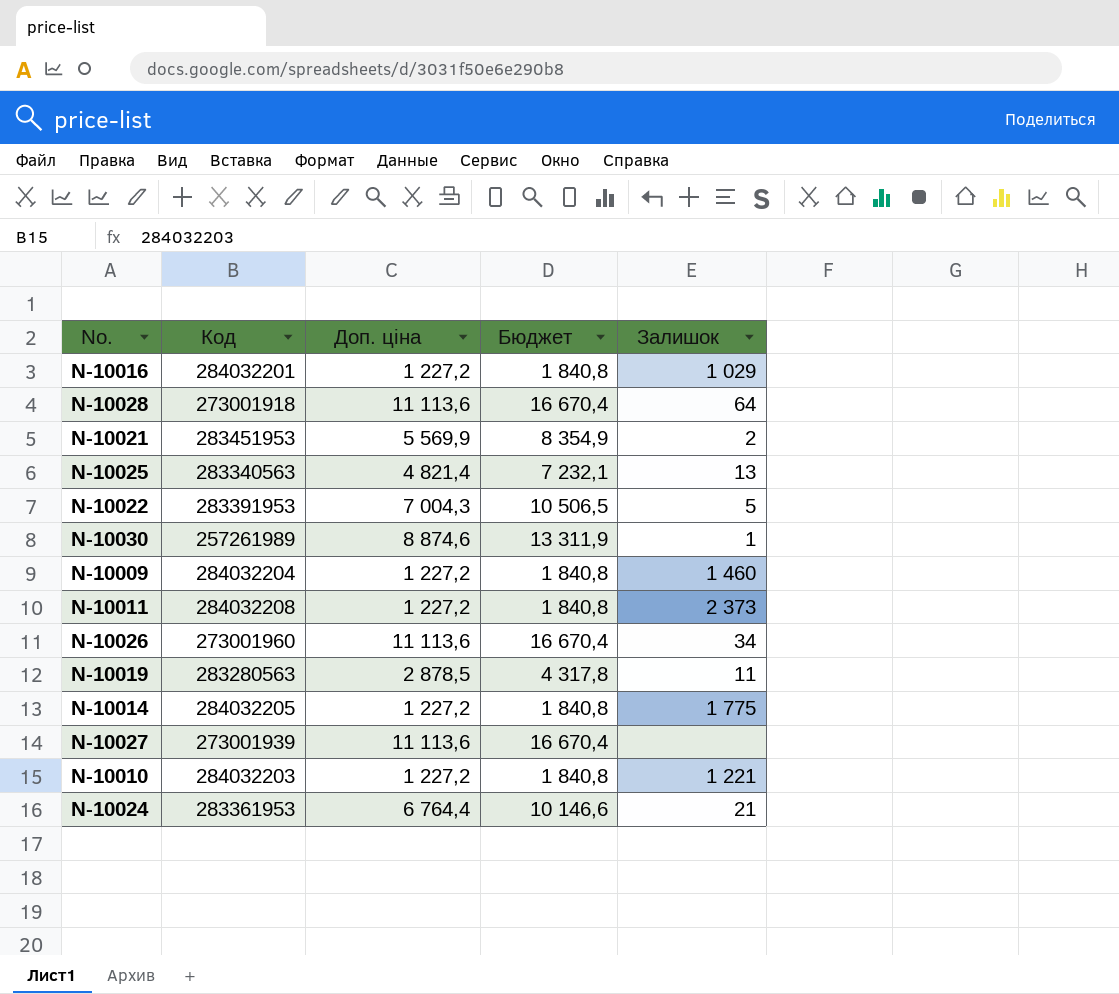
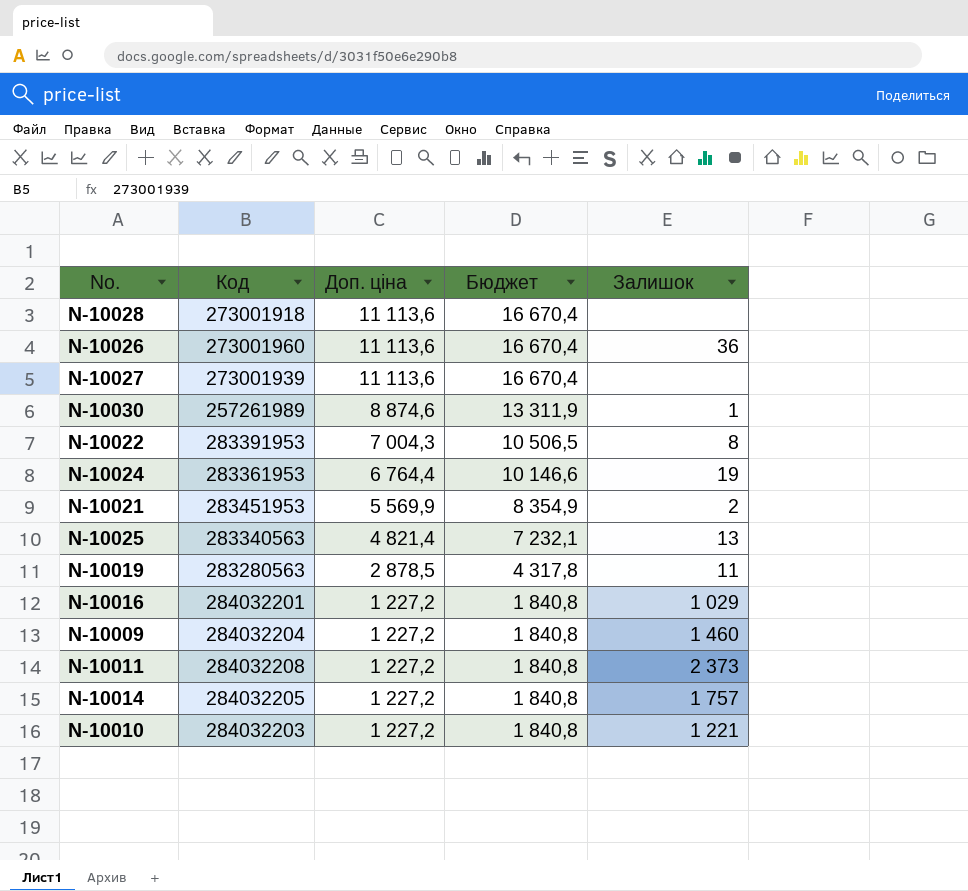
row order: none -> Доп. ціна descending
N-10028 | Залишок: 64 -> none
N-10026 | Залишок: 34 -> 36
N-10022 | Залишок: 5 -> 8
N-10024 | Залишок: 21 -> 19
N-10014 | Залишок: 1 775 -> 1 757

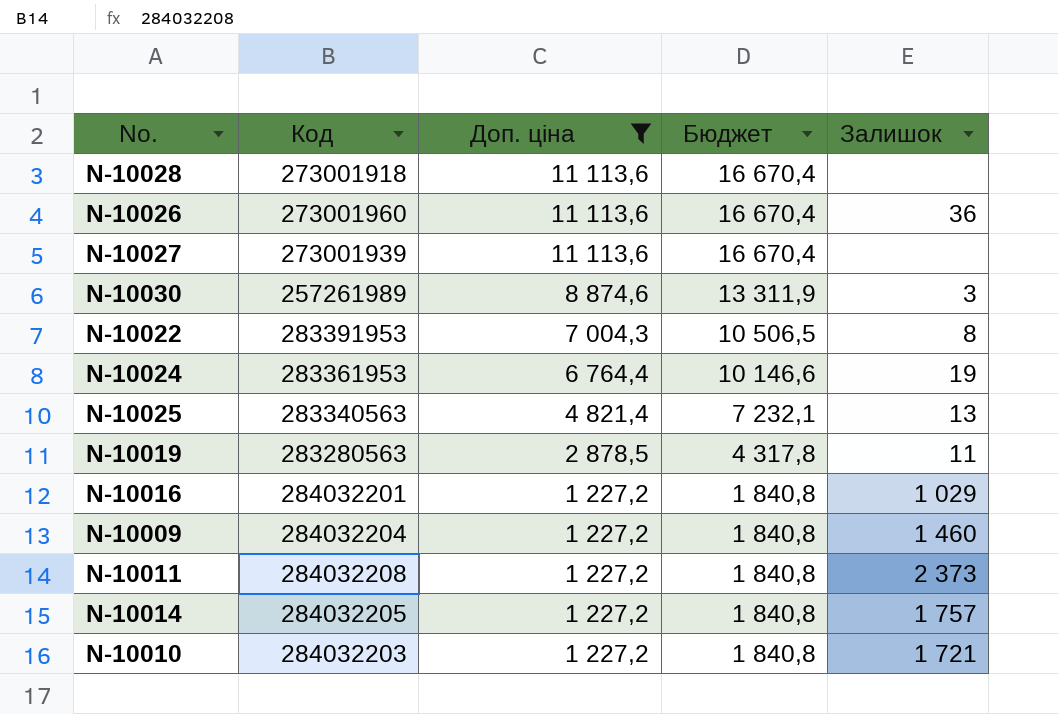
filter: none -> Доп. ціна != 5 569,9
N-10030 | Залишок: 1 -> 3
N-10010 | Залишок: 1 221 -> 1 721

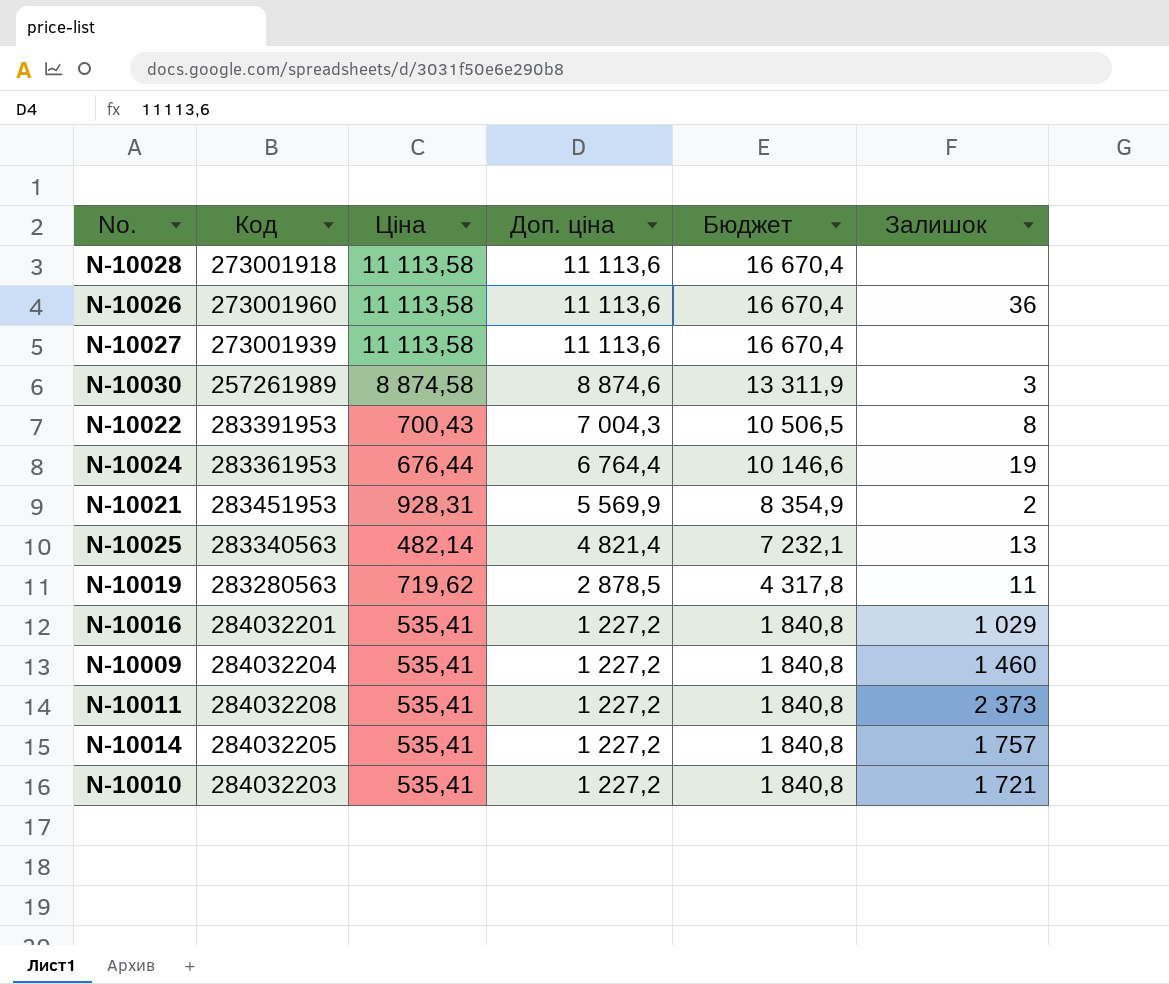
filter: Доп. ціна != 5 569,9 -> none
column Ціна | position: none -> 3

